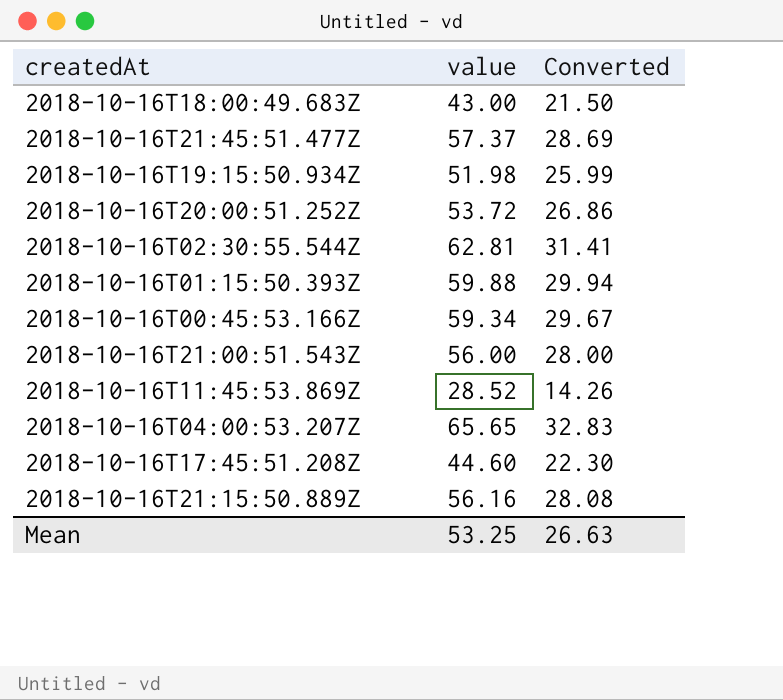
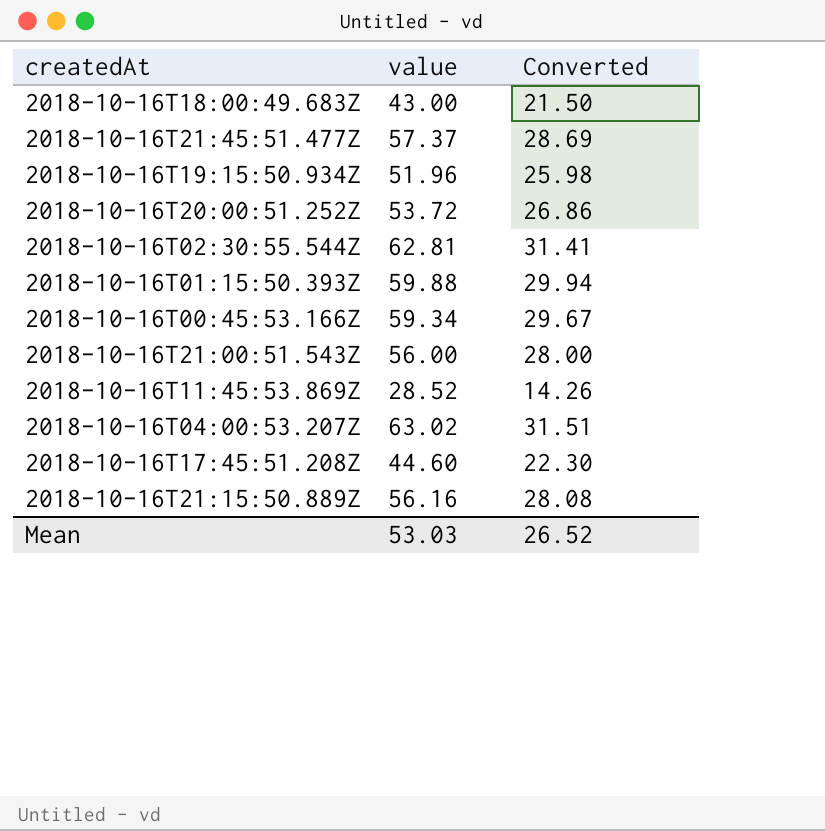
2018-10-16T19:15:50.934Z | value: 51.98 -> 51.96
2018-10-16T19:15:50.934Z | Converted: 25.99 -> 25.98
2018-10-16T04:00:53.207Z | value: 65.65 -> 63.02
2018-10-16T04:00:53.207Z | Converted: 32.83 -> 31.51
Mean | value: 53.25 -> 53.03
Mean | Converted: 26.63 -> 26.52

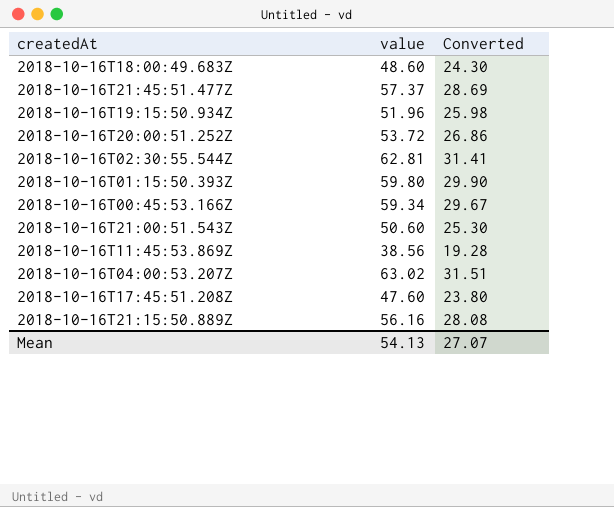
2018-10-16T18:00:49.683Z | value: 43.00 -> 48.60
2018-10-16T18:00:49.683Z | Converted: 21.50 -> 24.30
2018-10-16T01:15:50.393Z | value: 59.88 -> 59.80
2018-10-16T01:15:50.393Z | Converted: 29.94 -> 29.90
2018-10-16T21:00:51.543Z | value: 56.00 -> 50.60
2018-10-16T21:00:51.543Z | Converted: 28.00 -> 25.30
2018-10-16T11:45:53.869Z | value: 28.52 -> 38.56
2018-10-16T11:45:53.869Z | Converted: 14.26 -> 19.28
2018-10-16T17:45:51.208Z | value: 44.60 -> 47.60
2018-10-16T17:45:51.208Z | Converted: 22.30 -> 23.80
Mean | value: 53.03 -> 54.13
Mean | Converted: 26.52 -> 27.07

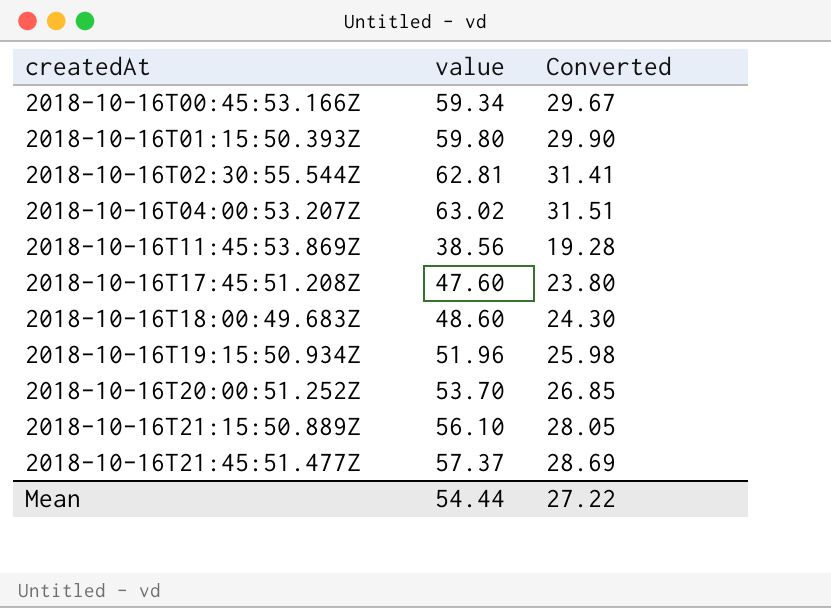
row order: none -> createdAt ascending
row 2018-10-16T21:00:51.543Z: 50.60 | 25.30 -> none
2018-10-16T20:00:51.252Z | value: 53.72 -> 53.70
2018-10-16T20:00:51.252Z | Converted: 26.86 -> 26.85
2018-10-16T21:15:50.889Z | value: 56.16 -> 56.10
2018-10-16T21:15:50.889Z | Converted: 28.08 -> 28.05
Mean | value: 54.13 -> 54.44
Mean | Converted: 27.07 -> 27.22

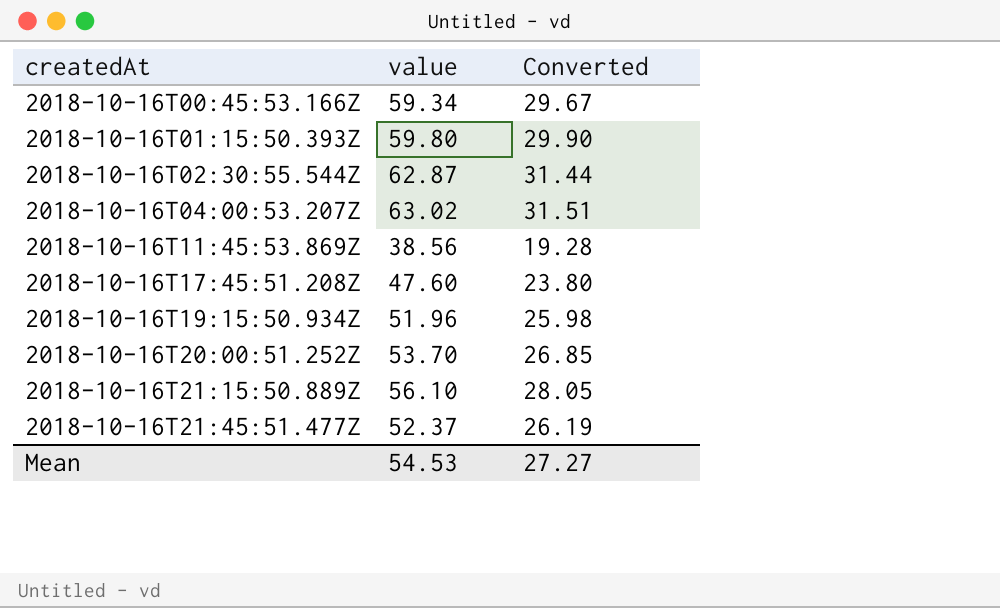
row 2018-10-16T18:00:49.683Z: 48.60 | 24.30 -> none
2018-10-16T02:30:55.544Z | value: 62.81 -> 62.87
2018-10-16T02:30:55.544Z | Converted: 31.41 -> 31.44
2018-10-16T21:45:51.477Z | value: 57.37 -> 52.37
2018-10-16T21:45:51.477Z | Converted: 28.69 -> 26.19
Mean | value: 54.44 -> 54.53
Mean | Converted: 27.22 -> 27.27

